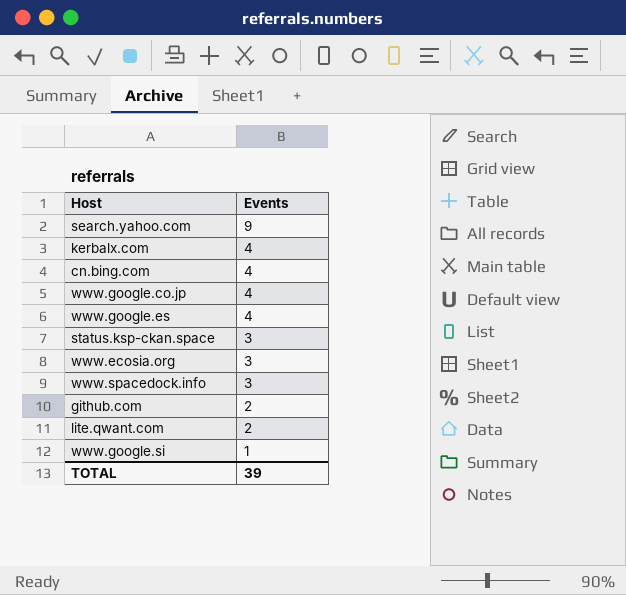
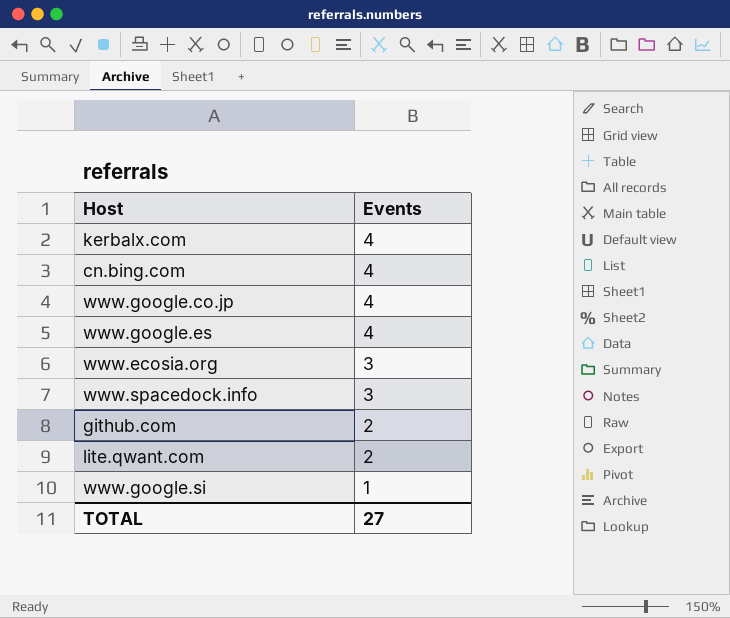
row search.yahoo.com: 9 -> none
row status.ksp-ckan.space: 3 -> none
TOTAL | Events: 39 -> 27

